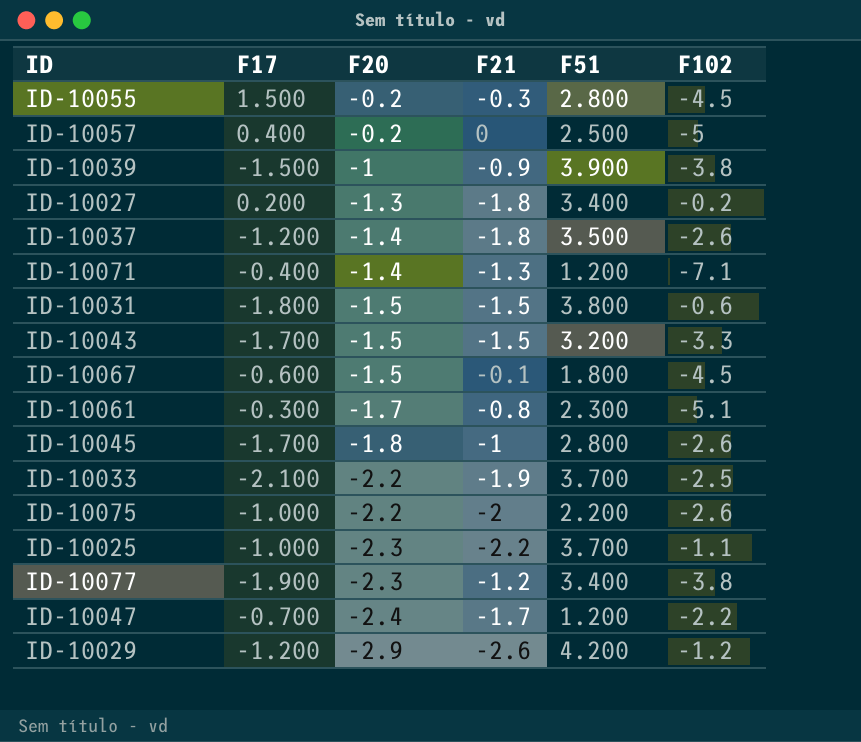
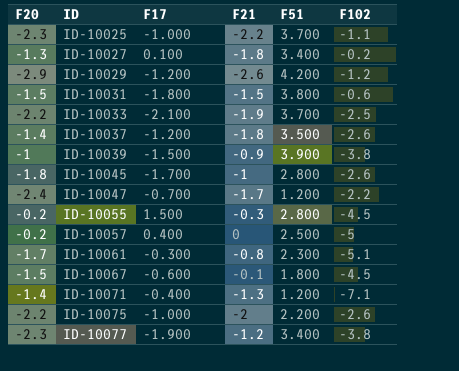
row order: F20 descending -> ID ascending
column F20 | position: 3 -> 1
row ID-10043: -1.700 | -1.5 | -1.5 | 3.200 | -3.3 -> none
ID-10027 | F17: 0.200 -> 0.100

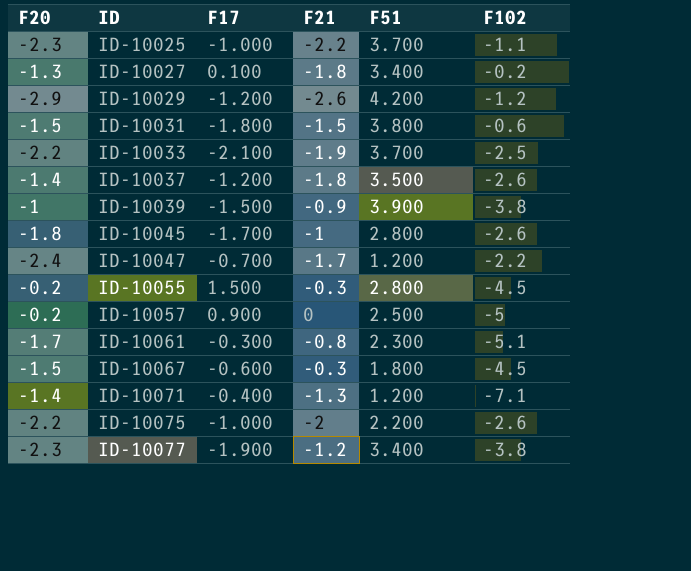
ID-10057 | F17: 0.400 -> 0.900
ID-10067 | F21: -0.1 -> -0.3

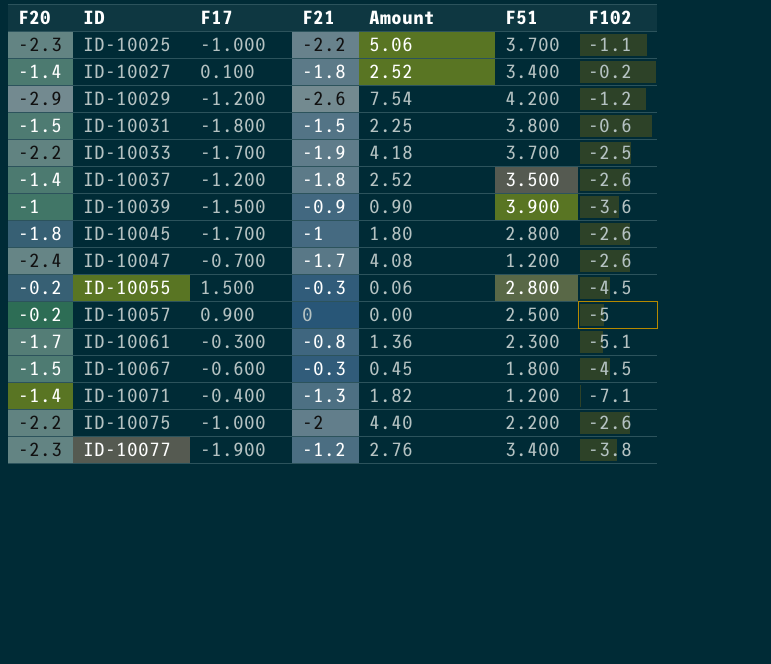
column Amount | formula: none -> [F20] * [F21]
ID-10027 | F20: -1.3 -> -1.4
ID-10033 | F17: -2.100 -> -1.700
ID-10039 | F102: -3.8 -> -3.6
ID-10047 | F102: -2.2 -> -2.6

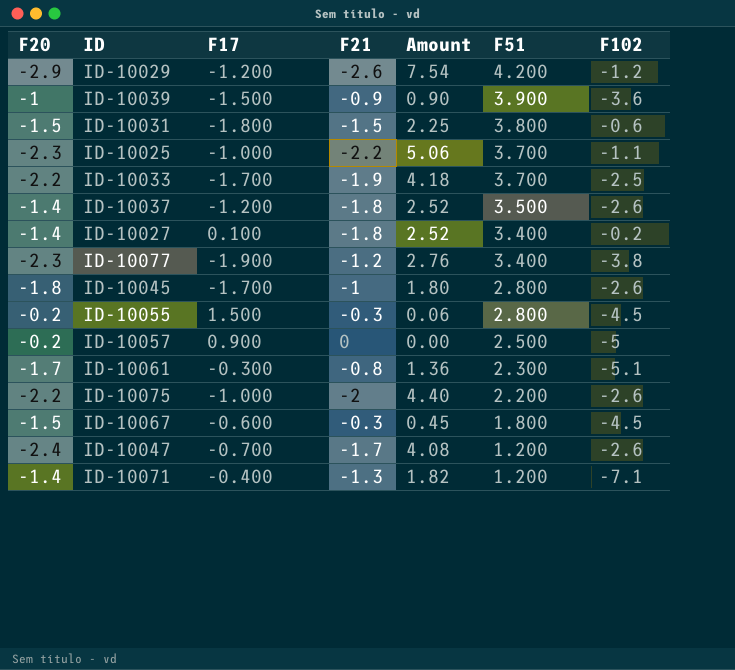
row order: ID ascending -> F51 descending

